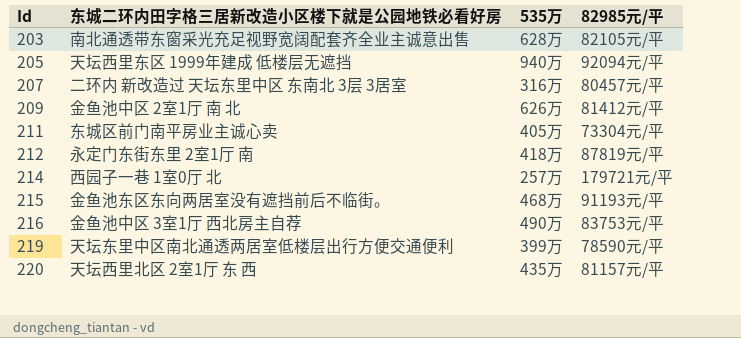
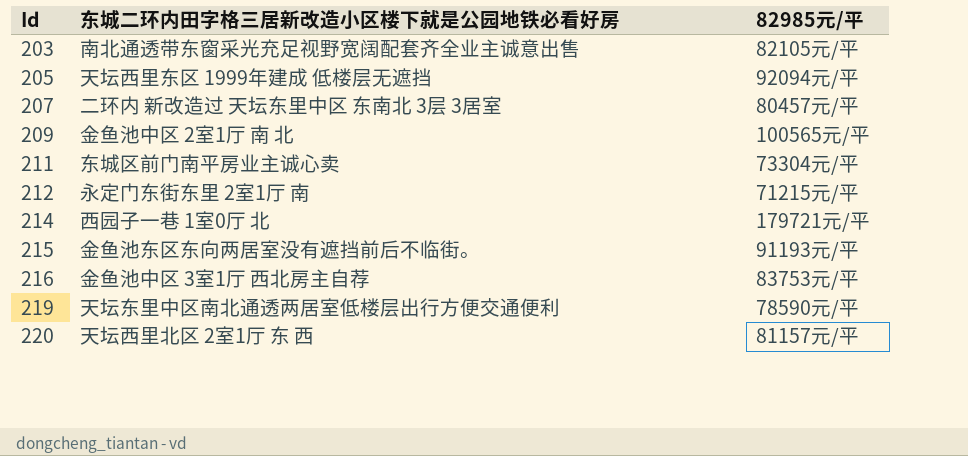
column 535万 | position: 3 -> none
209 | 82985元/平: 81412元/平 -> 100565元/平
212 | 82985元/平: 87819元/平 -> 71215元/平

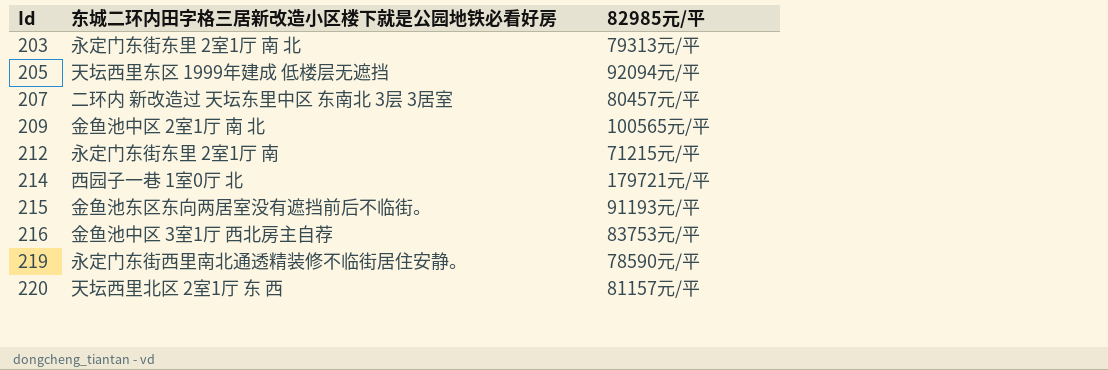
row 211: 东城区前门南平房业主诚心卖 | 73304元/平 -> none
203 | 东城二环内田字格三居新改造小区楼下就是公园地铁必看好房: 南北通透带东窗采光充足视野宽阔配套齐全业主诚意出售 -> 永定门东街东里 2室1厅 南 北
203 | 82985元/平: 82105元/平 -> 79313元/平
219 | 东城二环内田字格三居新改造小区楼下就是公园地铁必看好房: 天坛东里中区南北通透两居室低楼层出行方便交通便利 -> 永定门东街西里南北通透精装修不临街居住安静。

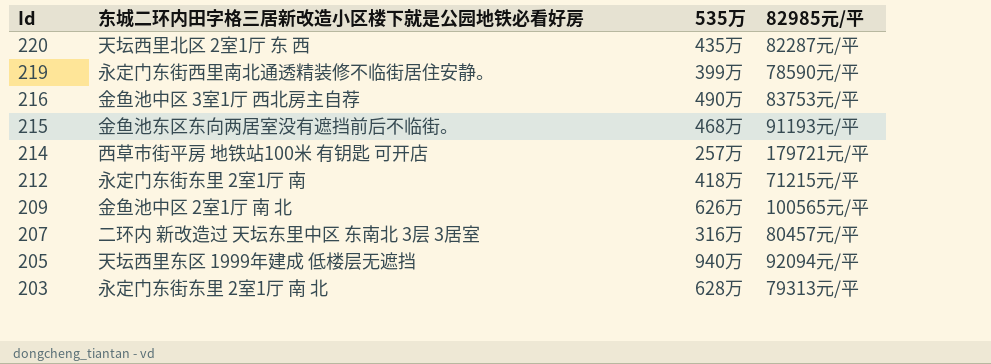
row order: Id ascending -> Id descending
column 535万 | position: none -> 3
220 | 82985元/平: 81157元/平 -> 82287元/平
214 | 东城二环内田字格三居新改造小区楼下就是公园地铁必看好房: 西园子一巷 1室0厅 北 -> 西草市街平房 地铁站100米 有钥匙 可开店

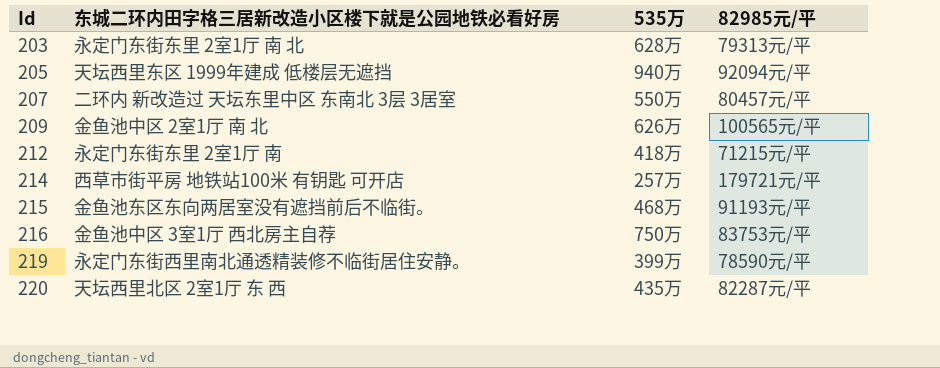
row order: Id descending -> Id ascending
207 | 535万: 316万 -> 550万
216 | 535万: 490万 -> 750万

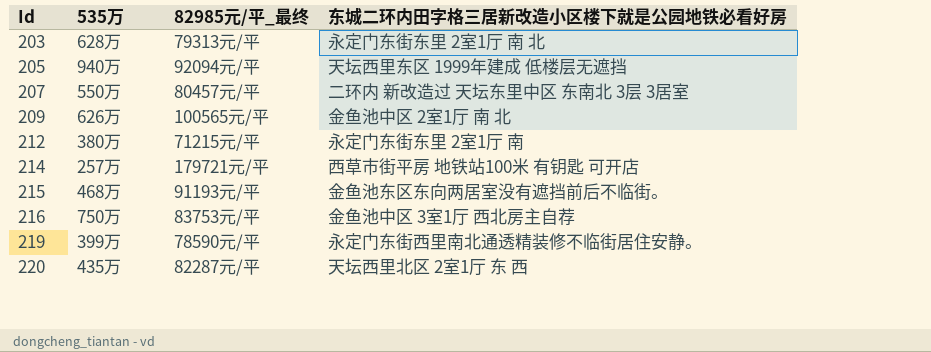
column name: 82985元/平 -> 82985元/平_最终
column 东城二环内田字格三居新改造小区楼下就是公园地铁必看好房 | position: 2 -> 4
212 | 535万: 418万 -> 380万

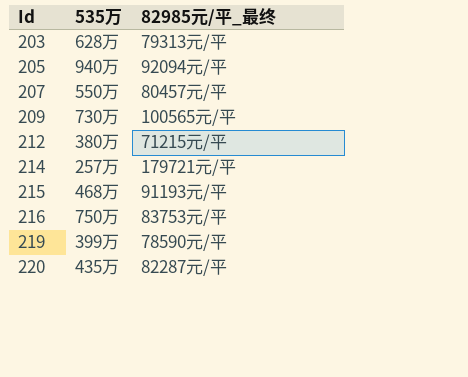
column 东城二环内田字格三居新改造小区楼下就是公园地铁必看好房 | position: 4 -> none
209 | 535万: 626万 -> 730万

